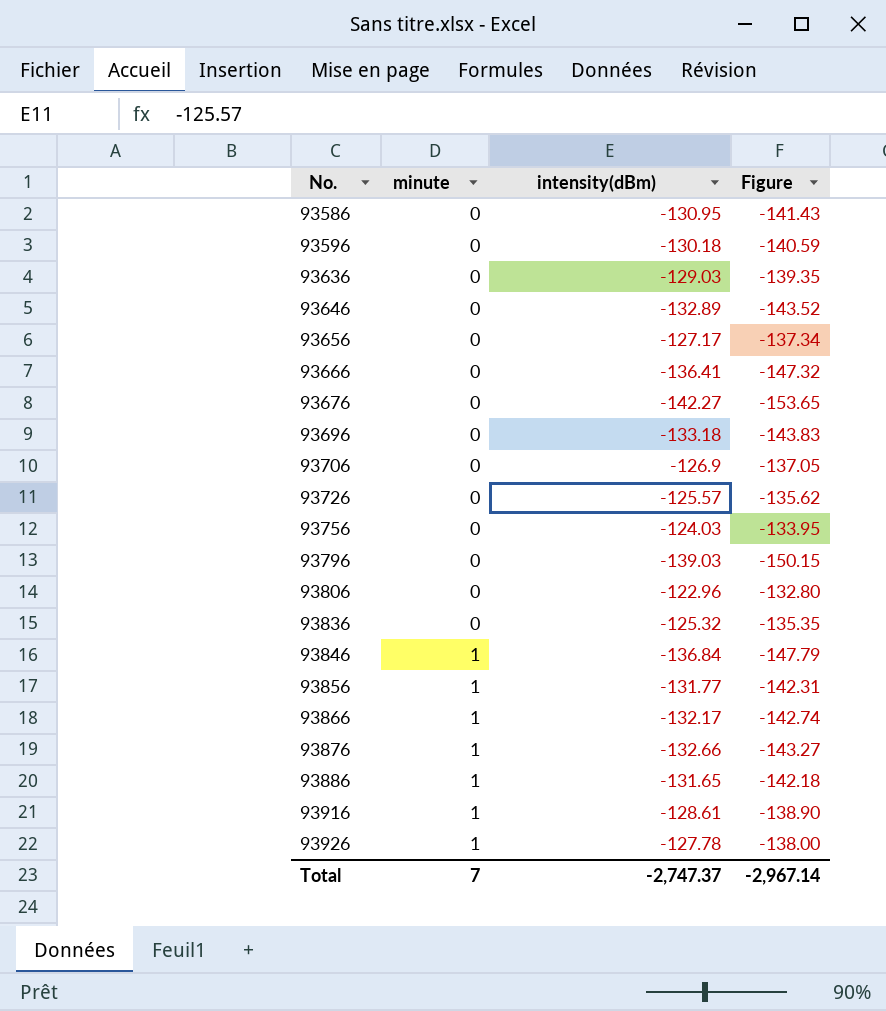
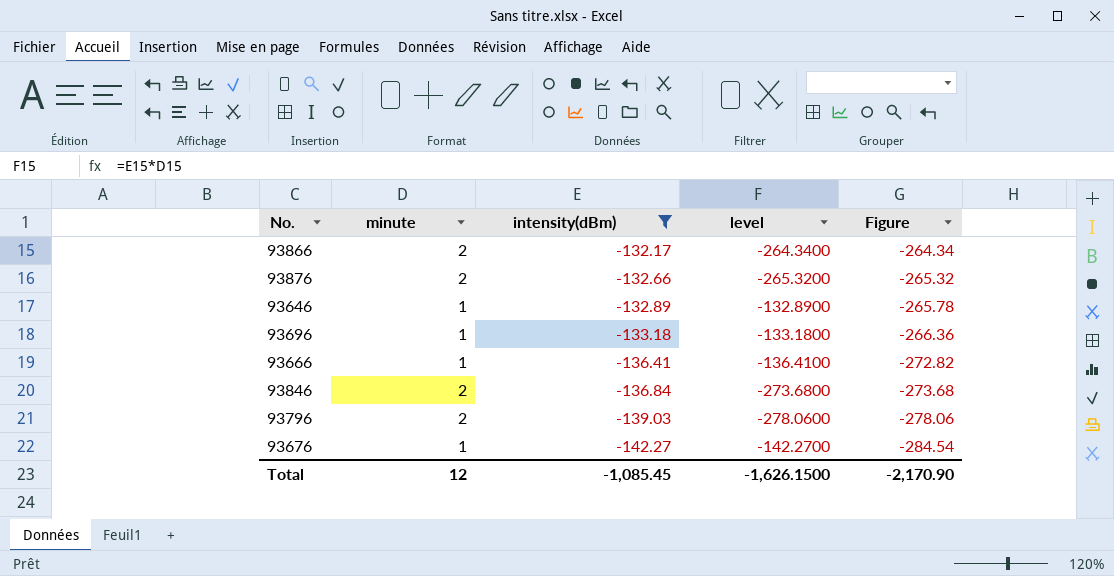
filter: none -> intensity(dBm) <= -132.17
row order: No. ascending -> intensity(dBm) descending
column level | formula: none -> [minute] * [intensity(dBm)]
column Figure | formula: [intensity(dBm)] * 1.08 -> [intensity(dBm)] * 2
93866 | minute: 1 -> 2
93876 | minute: 1 -> 2
93646 | minute: 0 -> 1
93696 | minute: 0 -> 1
93666 | minute: 0 -> 1
93846 | minute: 1 -> 2
93796 | minute: 0 -> 2
93676 | minute: 0 -> 1
Total | minute: 7 -> 12
Total | intensity(dBm): -2,747.37 -> -1,085.45
Total | Figure: -2,967.14 -> -2,170.90

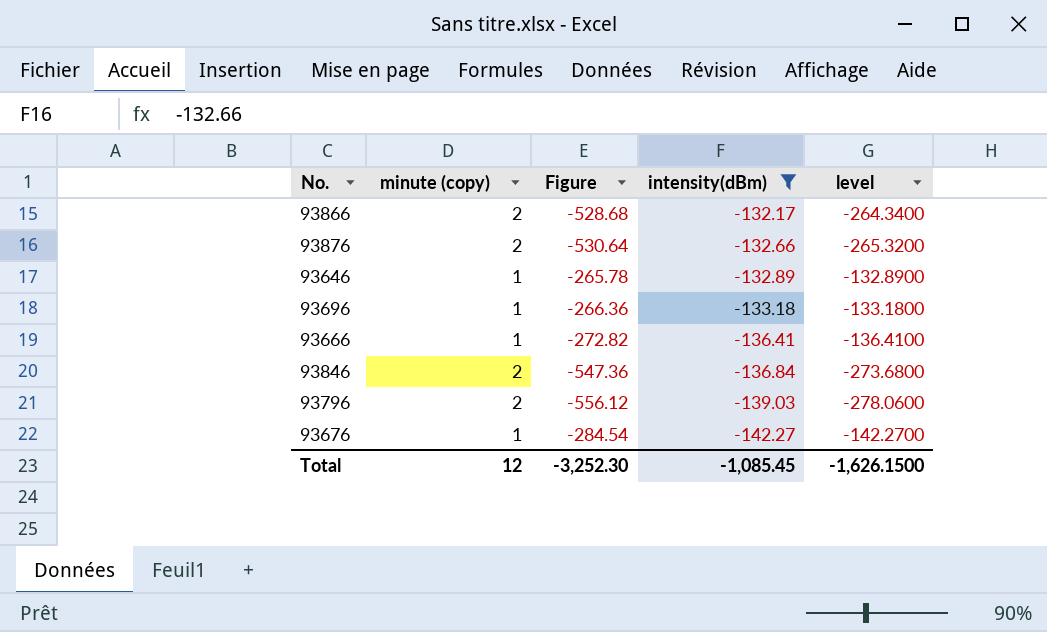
column name: minute -> minute (copy)
column Figure | formula: [intensity(dBm)] * 2 -> [level] * 2
column Figure | position: 5 -> 3
Total | Figure: -2,170.90 -> -3,252.30

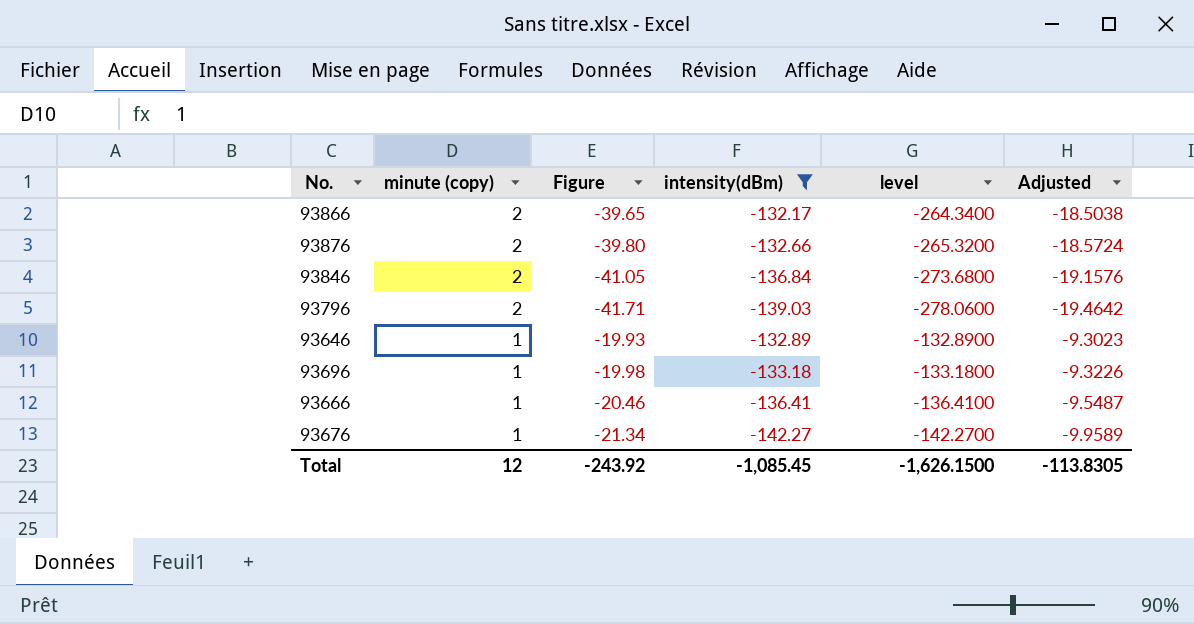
row order: intensity(dBm) descending -> minute (copy) descending
column Figure | formula: [level] * 2 -> [level] * 0.15
column Adjusted | formula: none -> [level] * 0.07
Total | Figure: -3,252.30 -> -243.92

